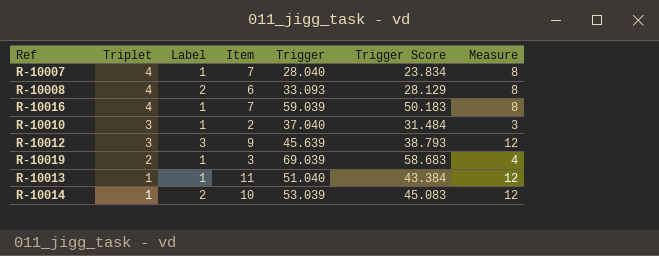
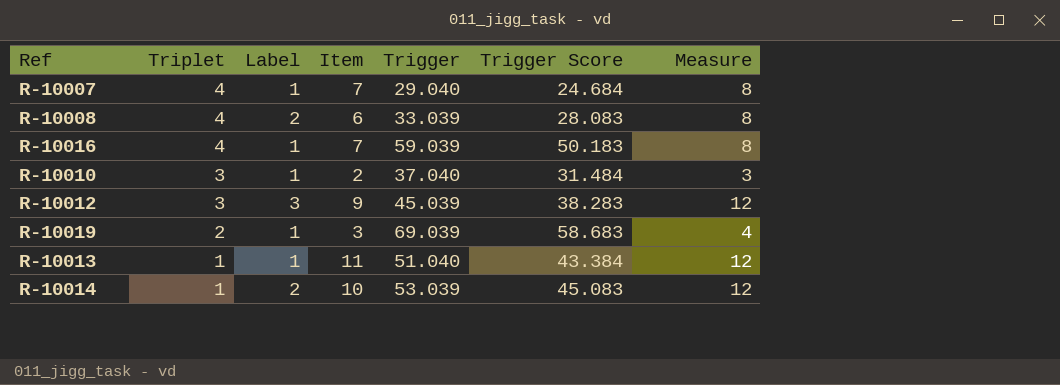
R-10007 | Trigger: 28.040 -> 29.040
R-10007 | Trigger Score: 23.834 -> 24.684
R-10008 | Trigger: 33.093 -> 33.039
R-10008 | Trigger Score: 28.129 -> 28.083
R-10012 | Trigger: 45.639 -> 45.039
R-10012 | Trigger Score: 38.793 -> 38.283

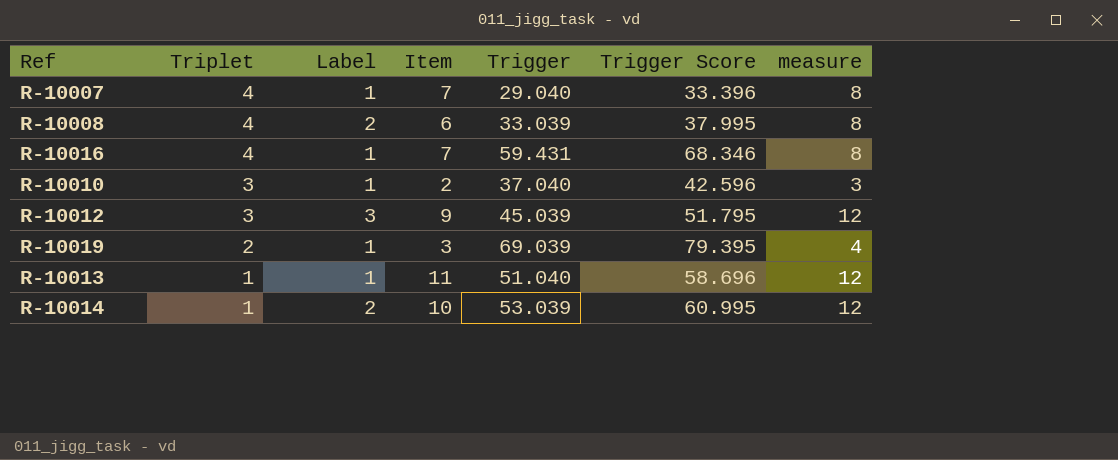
column Trigger Score | formula: [Trigger] * 0.85 -> [Trigger] * 1.15
column name: Measure -> measure
R-10016 | Trigger: 59.039 -> 59.431

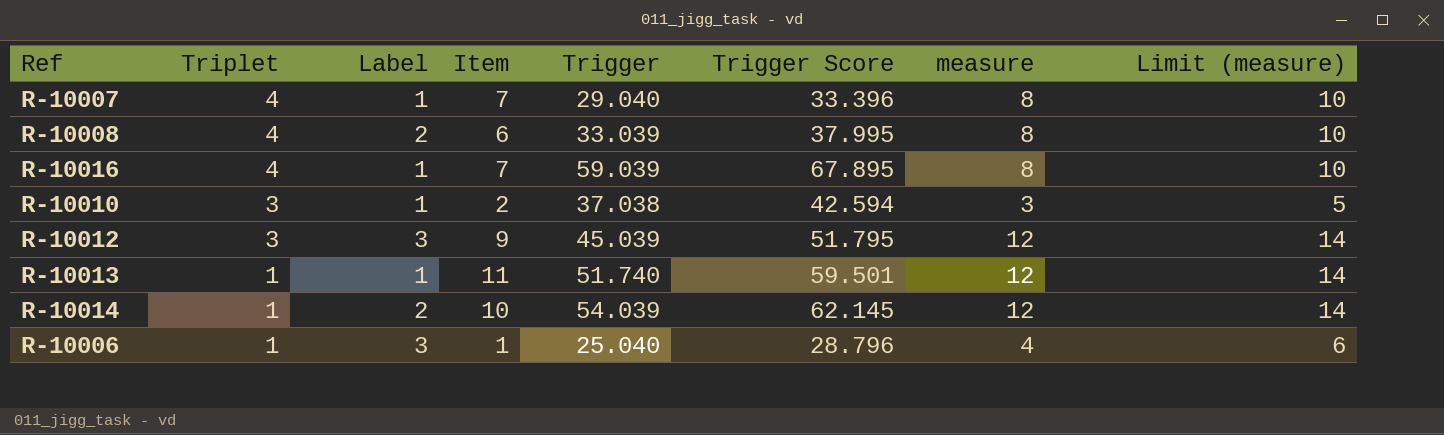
column Limit (measure) | formula: none -> [measure] + 2
row R-10019: 2 | 1 | 3 | 69.039 | 79.395 | 4 -> none
R-10016 | Trigger: 59.431 -> 59.039
R-10016 | Trigger Score: 68.346 -> 67.895
R-10010 | Trigger: 37.040 -> 37.038
R-10010 | Trigger Score: 42.596 -> 42.594
R-10013 | Trigger: 51.040 -> 51.740
R-10013 | Trigger Score: 58.696 -> 59.501
R-10014 | Trigger: 53.039 -> 54.039
R-10014 | Trigger Score: 60.995 -> 62.145
row R-10006: none -> 1 | 3 | 1 | 25.040 | 28.796 | 4 | 6

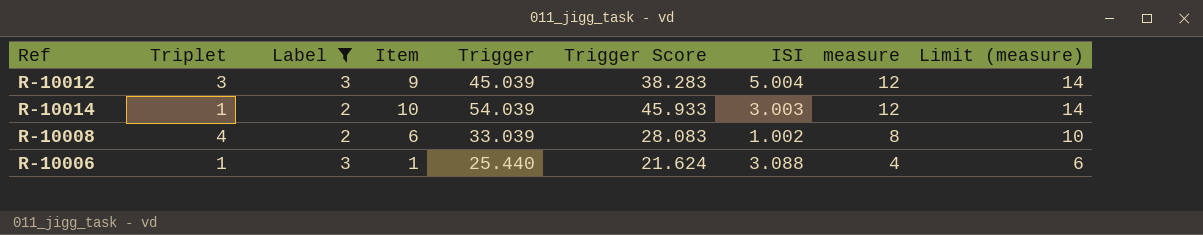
filter: none -> Label != 1
row order: Triplet descending -> measure descending
column Trigger Score | formula: [Trigger] * 1.15 -> [Trigger] * 0.85
column ISI | position: none -> 7
R-10006 | Trigger: 25.040 -> 25.440

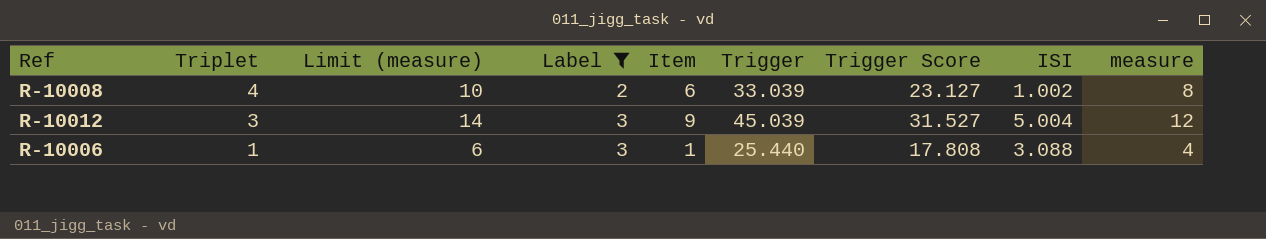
row order: measure descending -> Triplet descending
column Limit (measure) | position: 9 -> 3
column Trigger Score | formula: [Trigger] * 0.85 -> [Trigger] * 0.7
row R-10014: 1 | 2 | 10 | 54.039 | 45.933 | 3.003 | 12 | 14 -> none

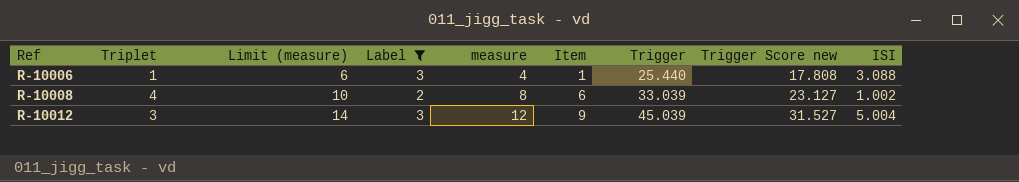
row order: Triplet descending -> Ref ascending
column measure | position: 9 -> 5
column name: Trigger Score -> Trigger Score new

